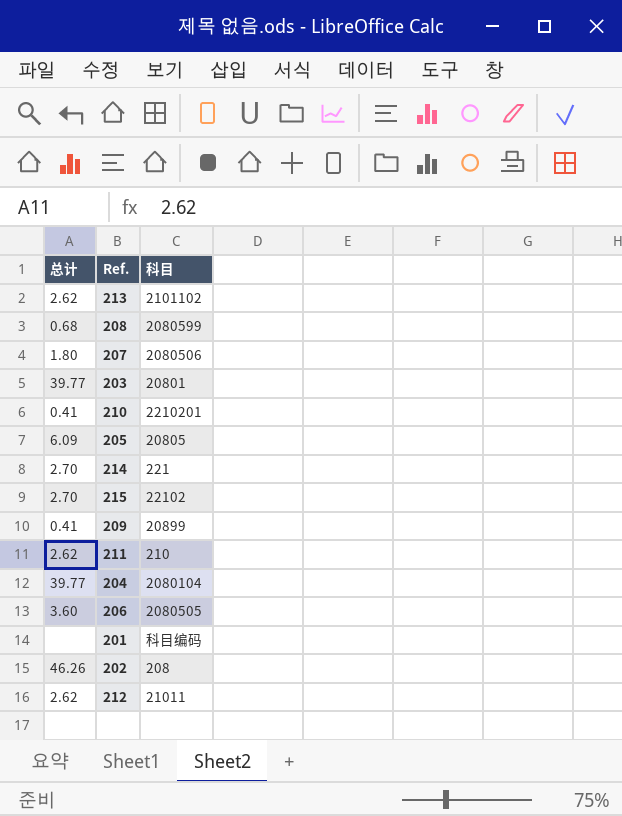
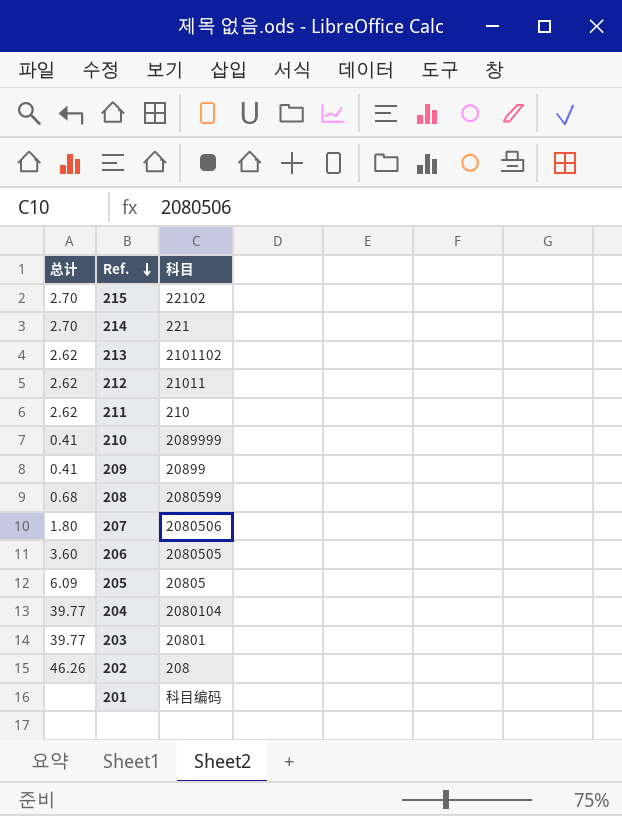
row order: none -> Ref. descending
210 | 科目: 2210201 -> 2089999

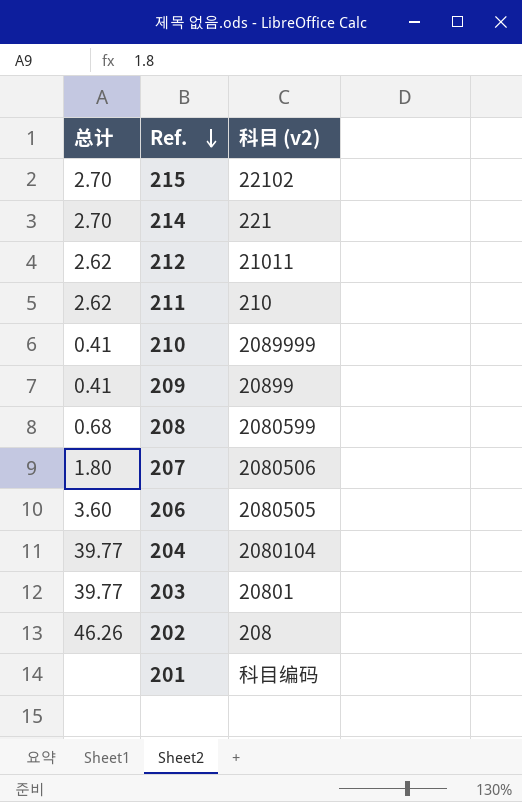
column name: 科目 -> 科目 (v2)
row 213: 2.62 | 2101102 -> none
row 205: 6.09 | 20805 -> none

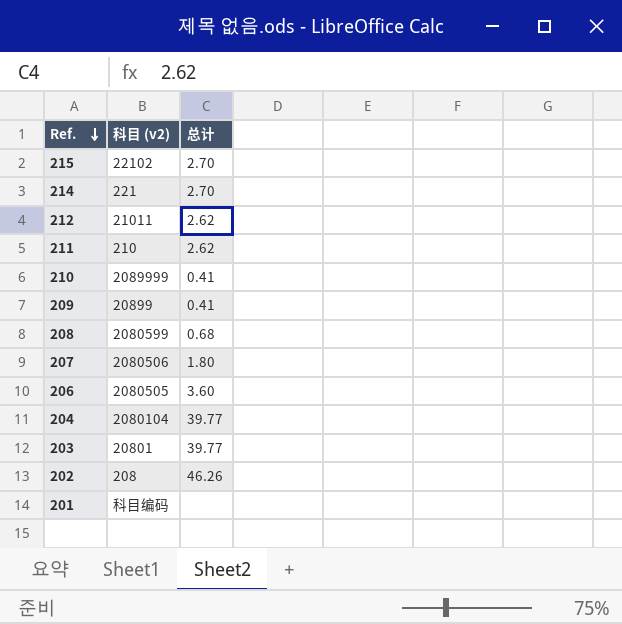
column 总计 | position: 1 -> 3

